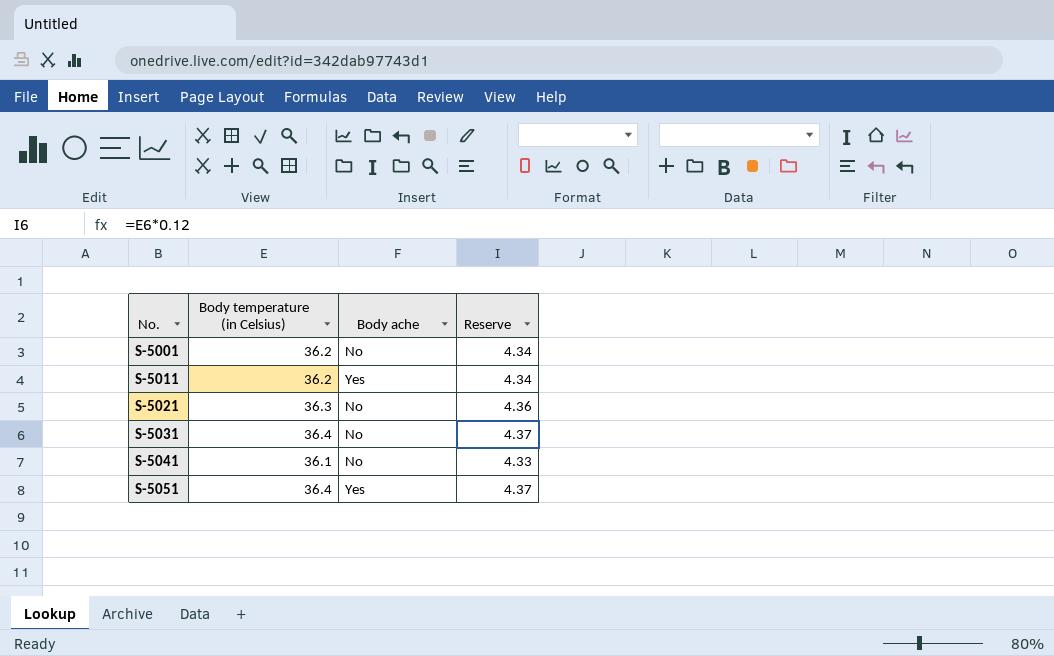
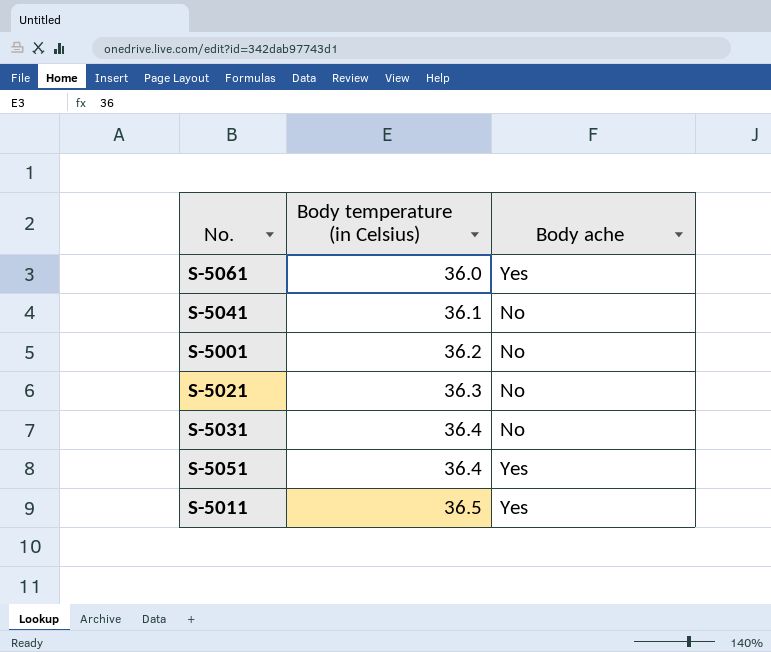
row order: No. ascending -> Body temperature (in Celsius) ascending
column Reserve | formula: [Body temperature (in Celsius)] * 0.12 -> none
row S-5061: none -> 36.0 | Yes
S-5011 | Body temperature (in Celsius): 36.2 -> 36.5

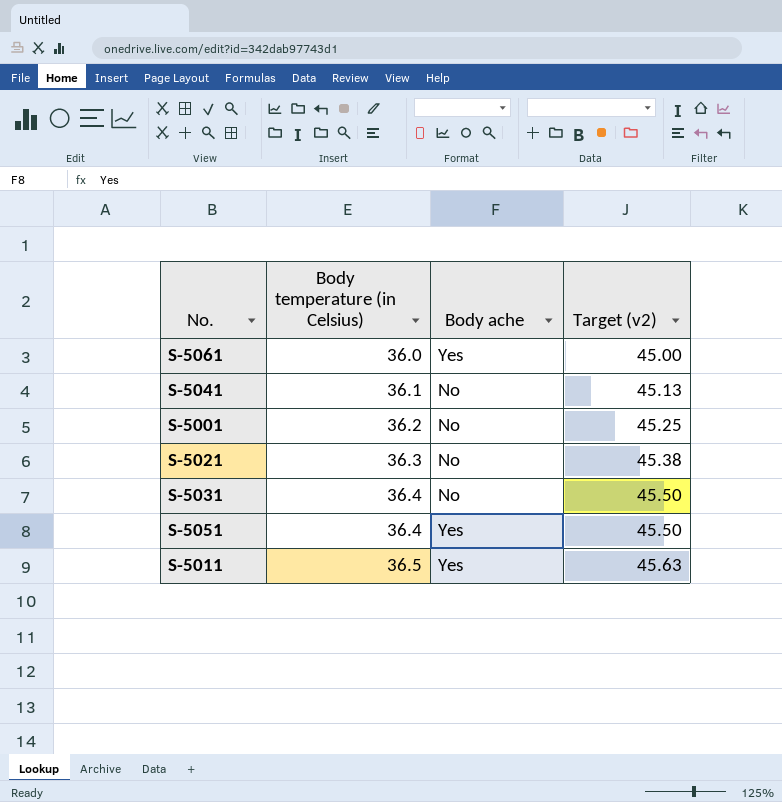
column Target (v2) | formula: none -> [Body temperature (in Celsius)] * 1.25

